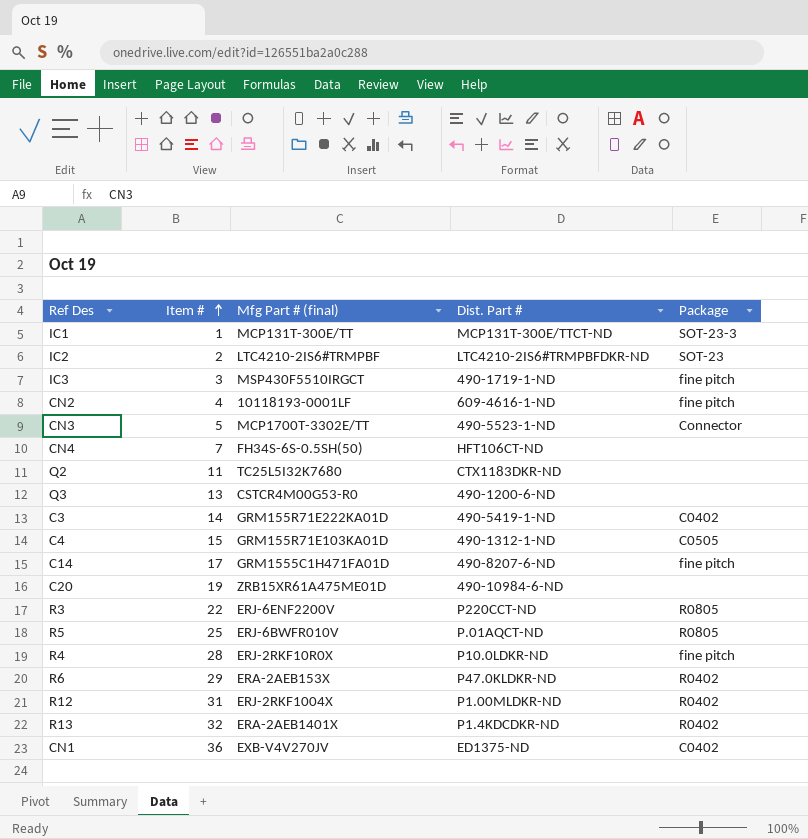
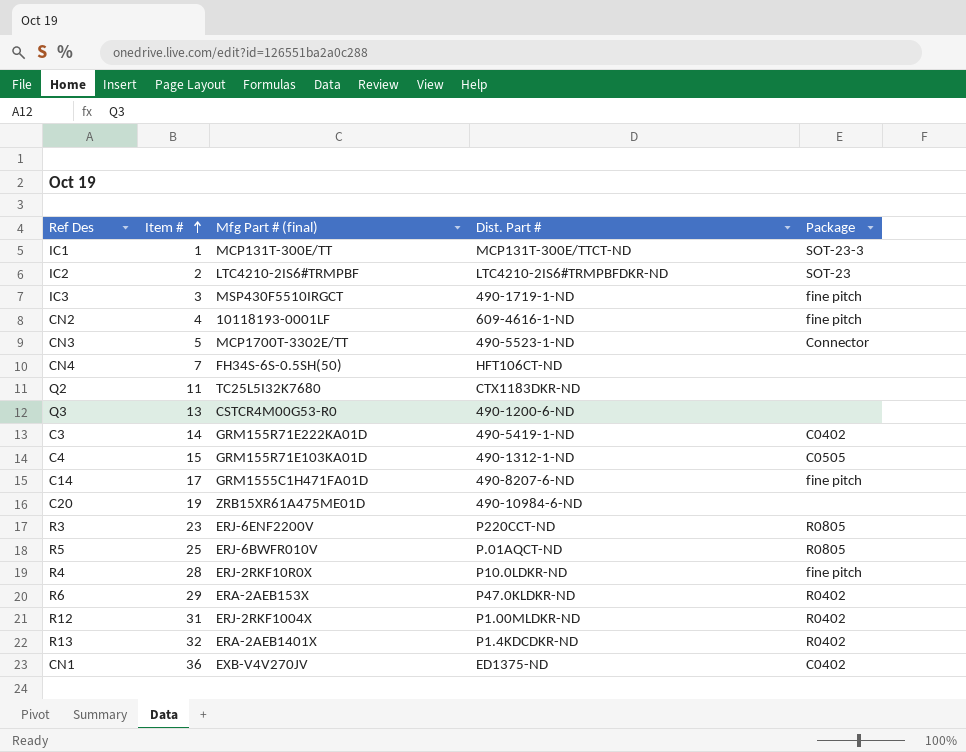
R3 | Item #: 22 -> 23

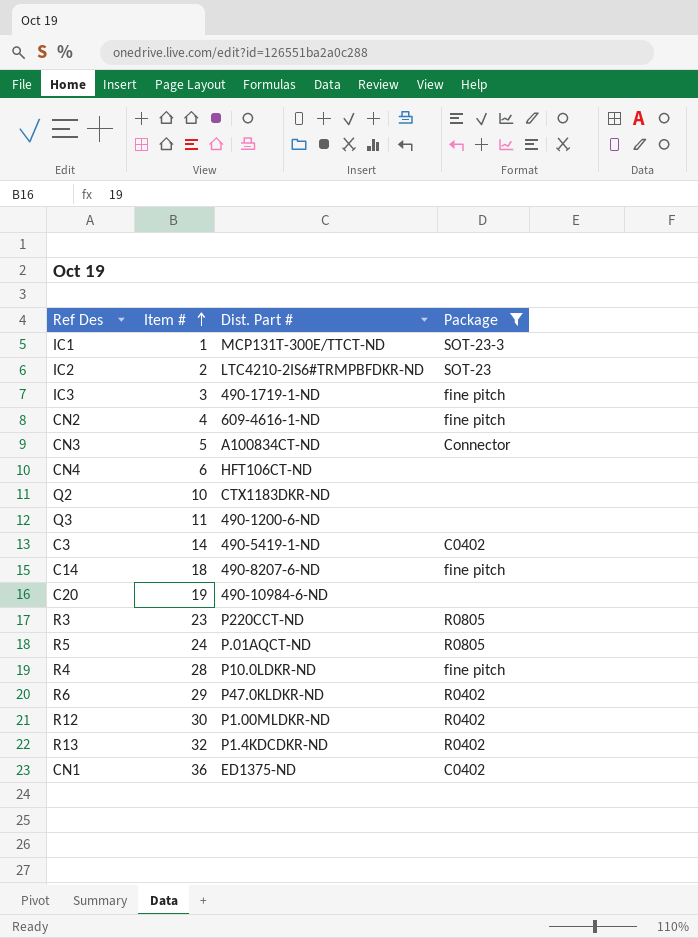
filter: none -> Package != C0505
column Mfg Part # (final) | position: 3 -> none
CN3 | Dist. Part #: 490-5523-1-ND -> A100834CT-ND
CN4 | Item #: 7 -> 6
Q2 | Item #: 11 -> 10
Q3 | Item #: 13 -> 11
C14 | Item #: 17 -> 18
R5 | Item #: 25 -> 24
R12 | Item #: 31 -> 30

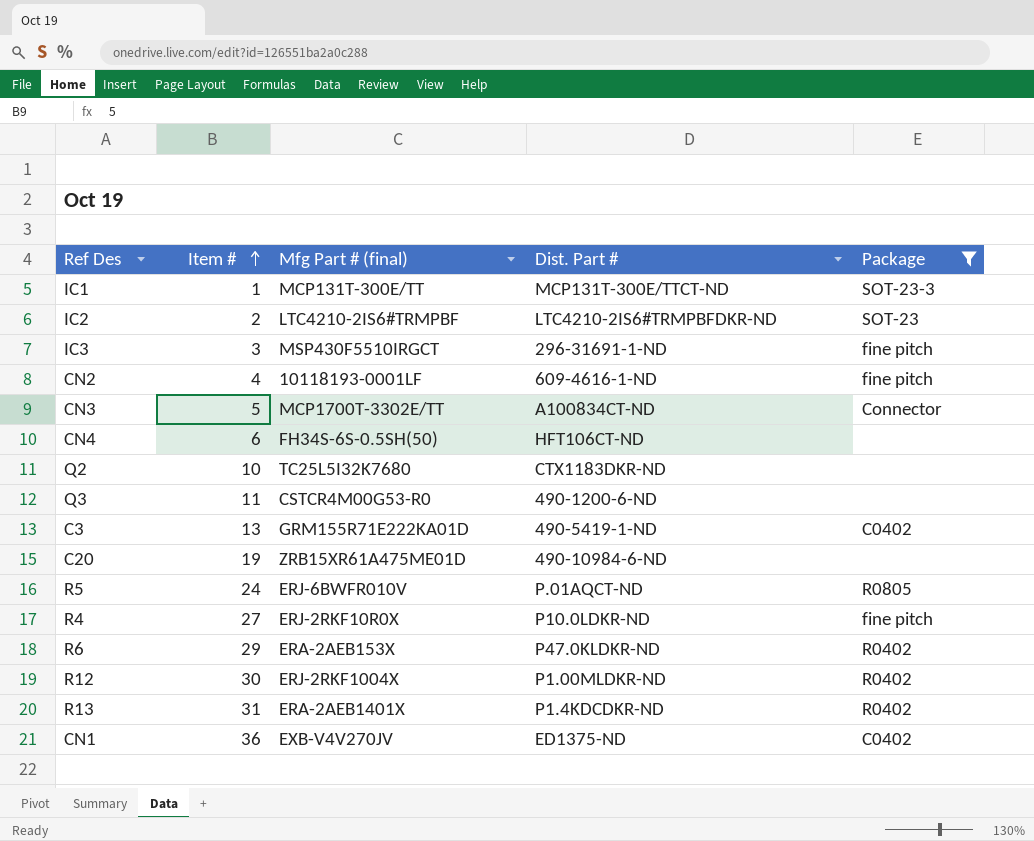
column Mfg Part # (final) | position: none -> 3
row C14: 18 | 490-8207-6-ND | fine pitch -> none
row R3: 23 | P220CCT-ND | R0805 -> none
IC3 | Dist. Part #: 490-1719-1-ND -> 296-31691-1-ND
C3 | Item #: 14 -> 13
R4 | Item #: 28 -> 27
R13 | Item #: 32 -> 31

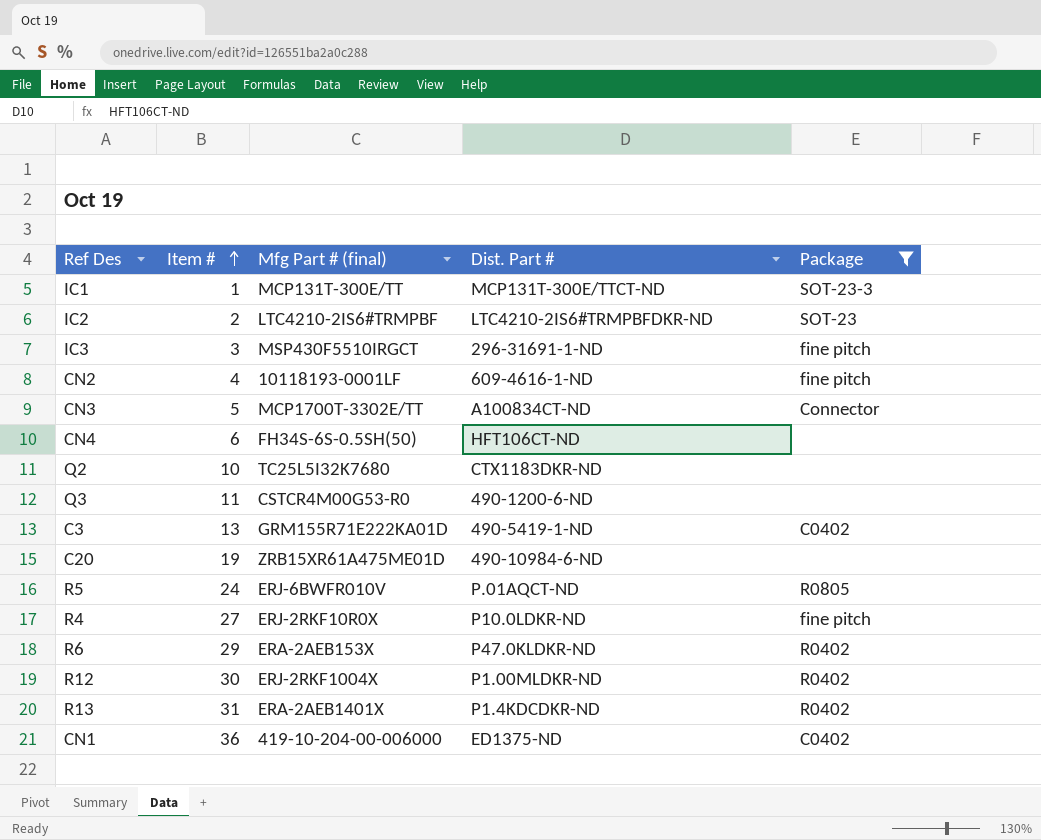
CN1 | Mfg Part # (final): EXB-V4V270JV -> 419-10-204-00-006000

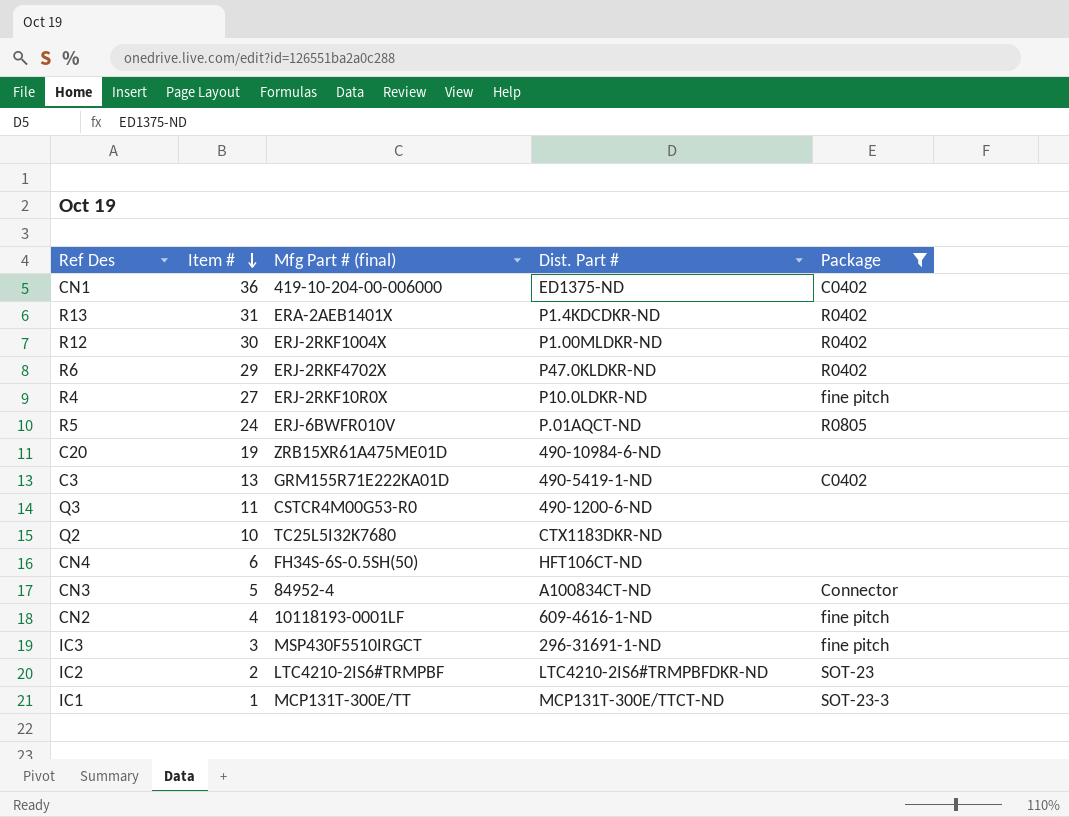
row order: Item # ascending -> Item # descending
R6 | Mfg Part # (final): ERA-2AEB153X -> ERJ-2RKF4702X
CN3 | Mfg Part # (final): MCP1700T-3302E/TT -> 84952-4

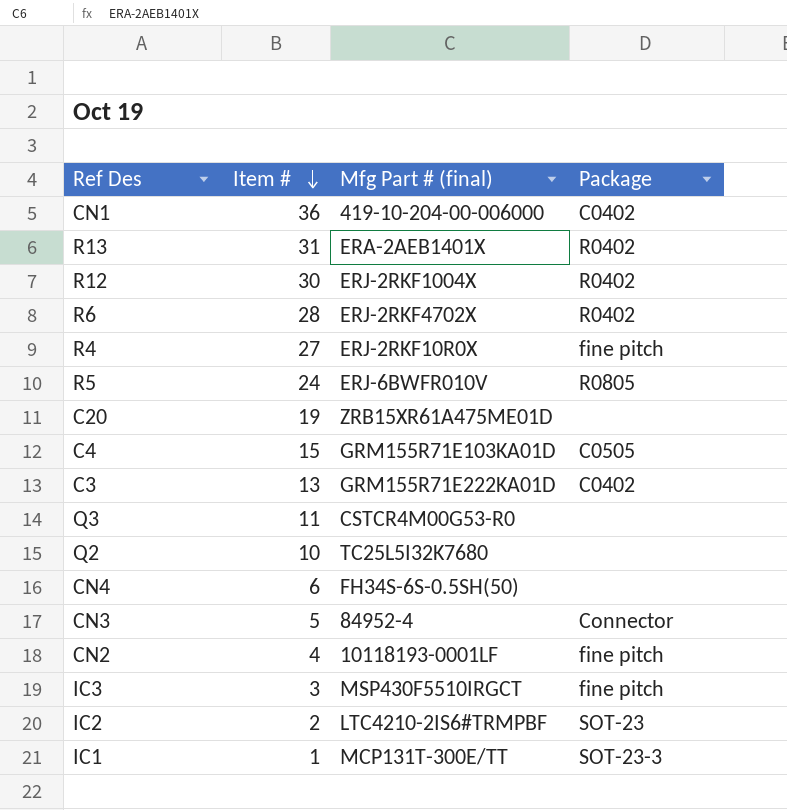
filter: Package != C0505 -> none
column Dist. Part # | position: 4 -> none
R6 | Item #: 29 -> 28

